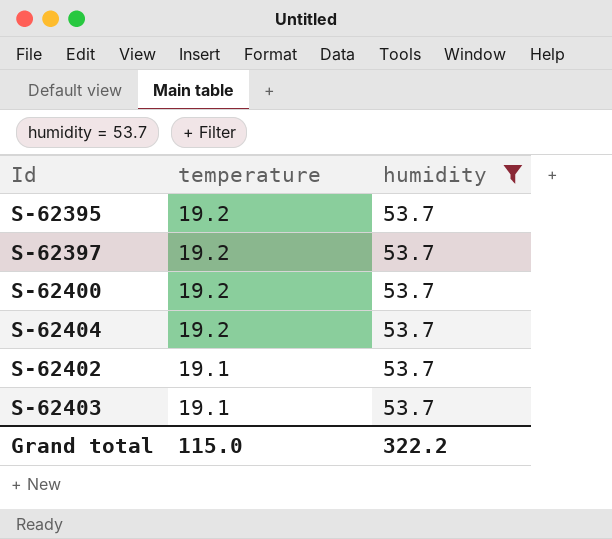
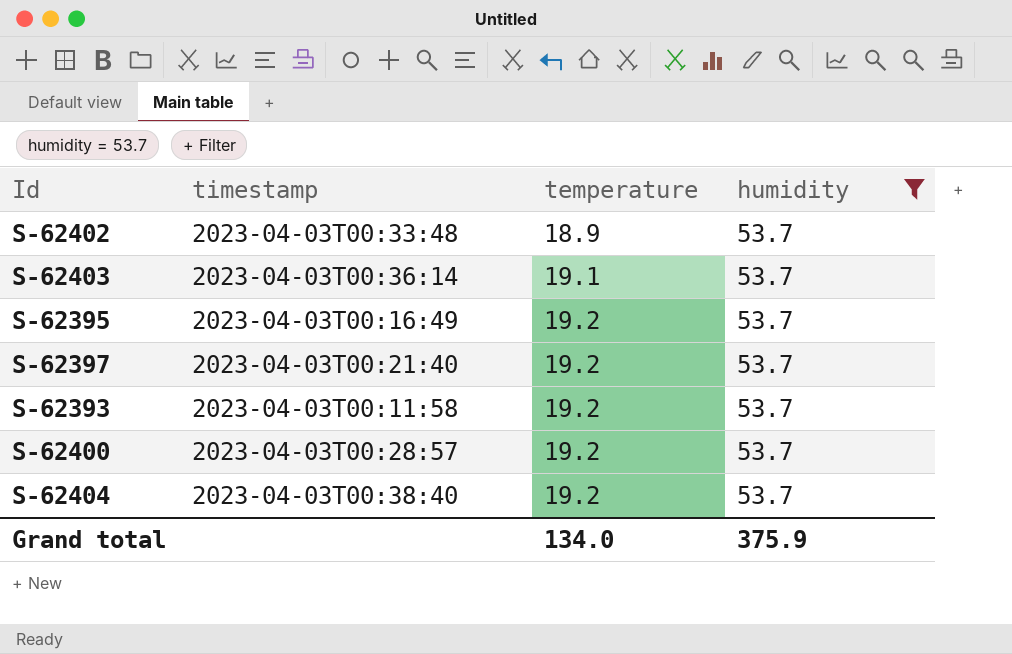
row order: temperature descending -> temperature ascending
column timestamp | position: none -> 2
S-62402 | temperature: 19.1 -> 18.9
row S-62393: none -> 2023-04-03T00:11:58 | 19.2 | 53.7
Grand total | temperature: 115.0 -> 134.0
Grand total | humidity: 322.2 -> 375.9

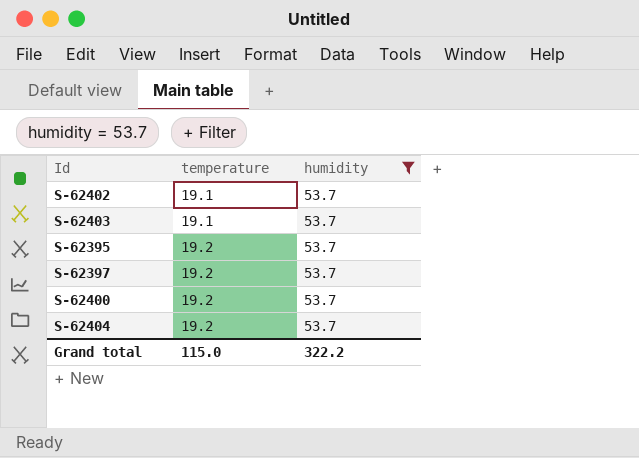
column timestamp | position: 2 -> none
row S-62393: 2023-04-03T00:11:58 | 19.2 | 53.7 -> none
S-62402 | temperature: 18.9 -> 19.1
Grand total | temperature: 134.0 -> 115.0
Grand total | humidity: 375.9 -> 322.2

